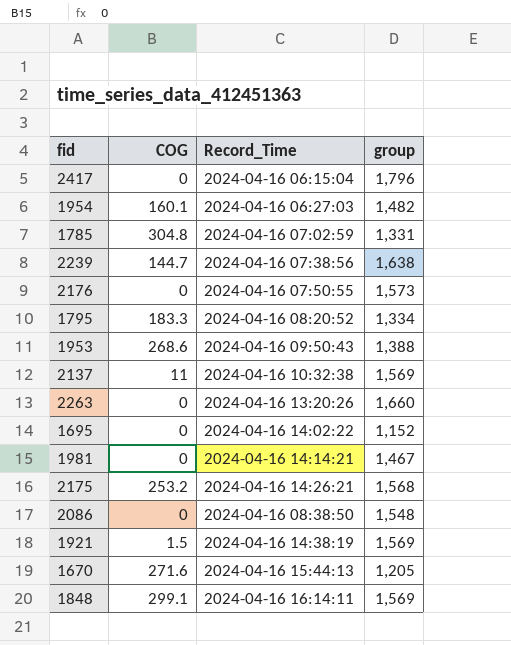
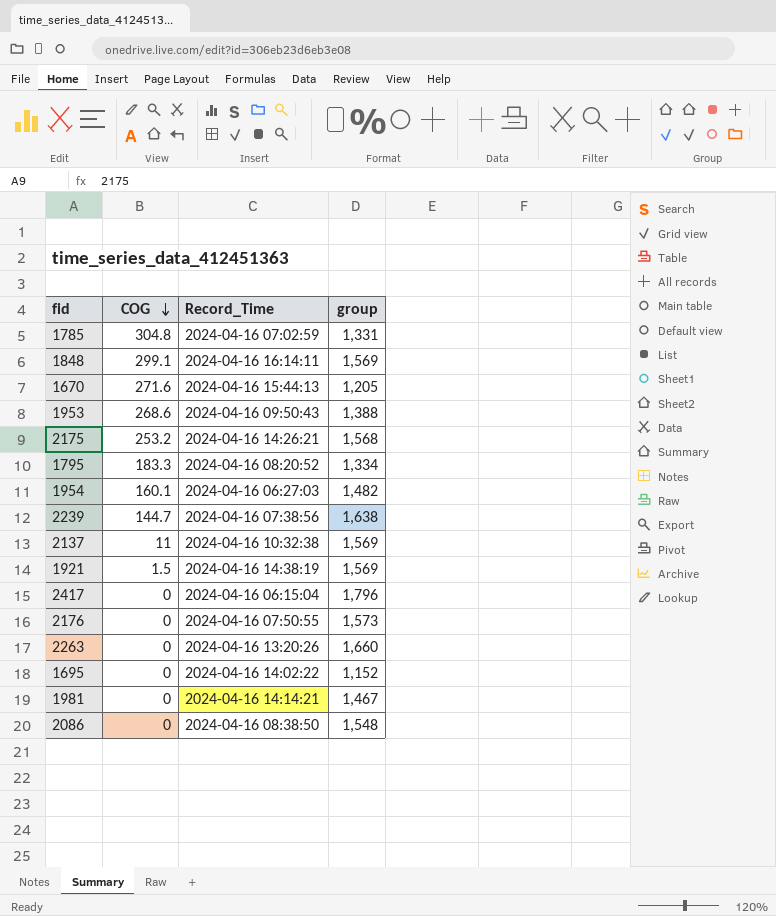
row order: none -> COG descending

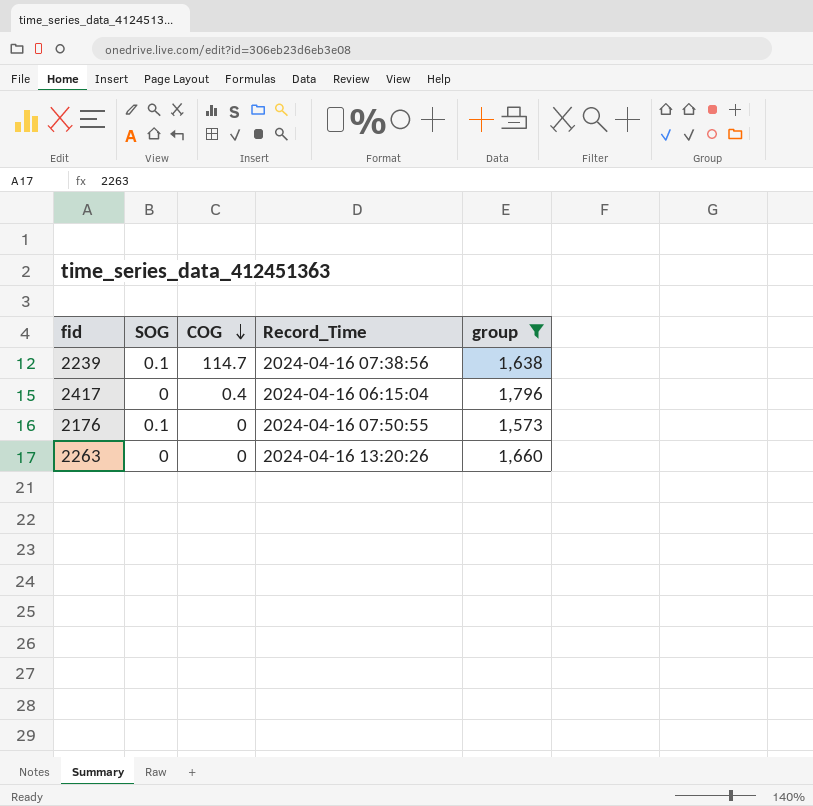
filter: none -> group >= 1,573
column SOG | position: none -> 2
2239 | COG: 144.7 -> 114.7
2417 | COG: 0 -> 0.4

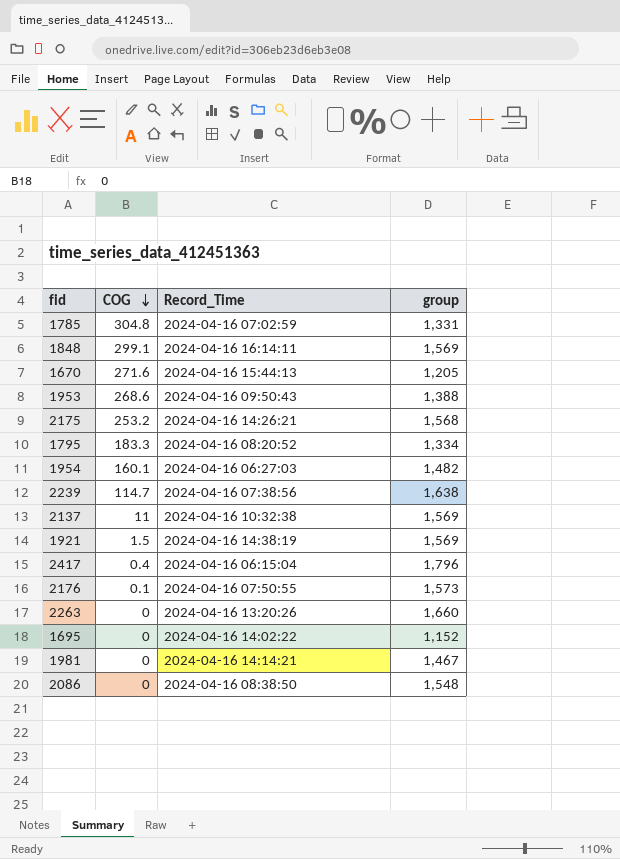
filter: group >= 1,573 -> none
column SOG | position: 2 -> none
2176 | COG: 0 -> 0.1

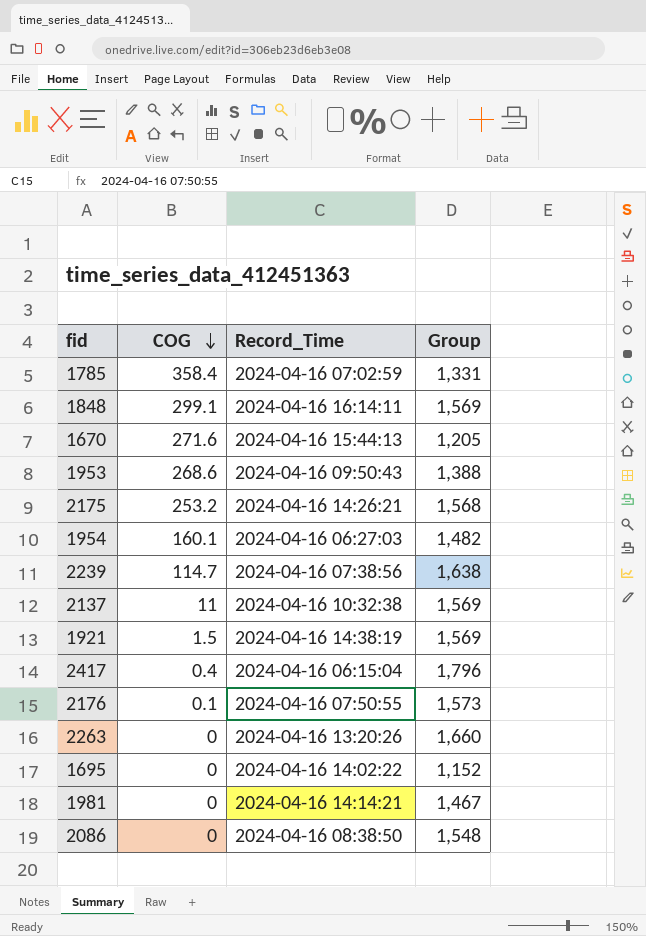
column name: group -> Group
row 1795: 183.3 | 2024-04-16 08:20:52 | 1,334 -> none
1785 | COG: 304.8 -> 358.4

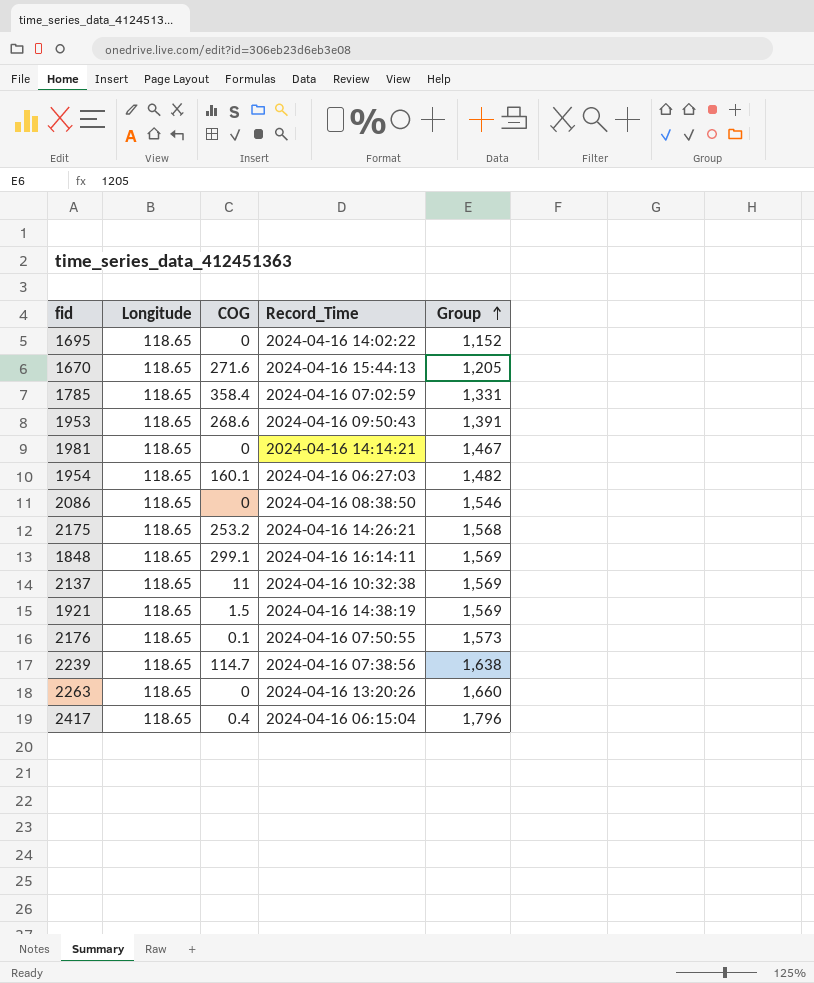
row order: COG descending -> Group ascending
column Longitude | position: none -> 2
1953 | Group: 1,388 -> 1,391
2086 | Group: 1,548 -> 1,546

